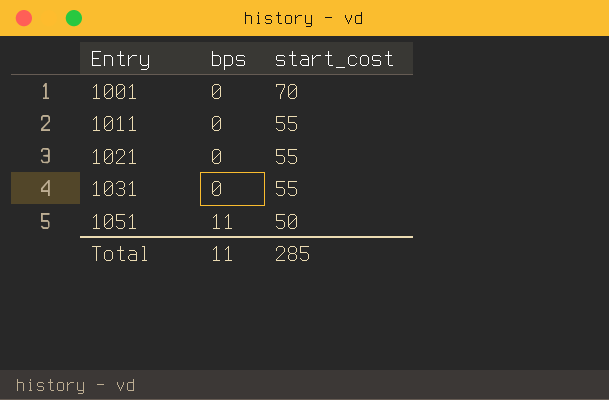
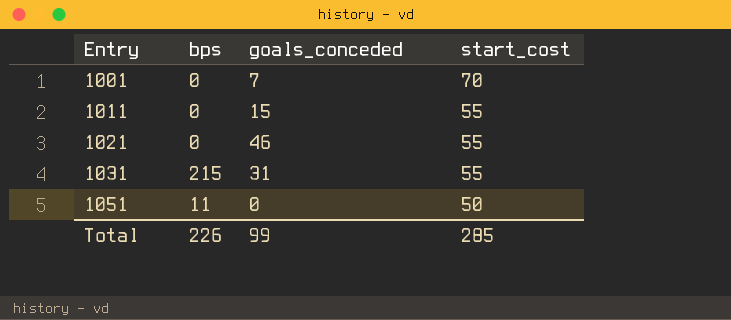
column goals_conceded | position: none -> 3
1031 | bps: 0 -> 215
Total | bps: 11 -> 226

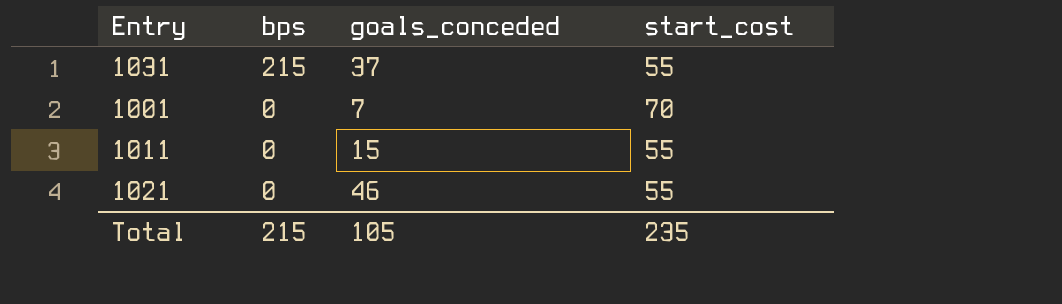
row order: Entry ascending -> bps descending
row 1051: 11 | 0 | 50 -> none
1031 | goals_conceded: 31 -> 37
Total | bps: 226 -> 215
Total | goals_conceded: 99 -> 105
Total | start_cost: 285 -> 235

